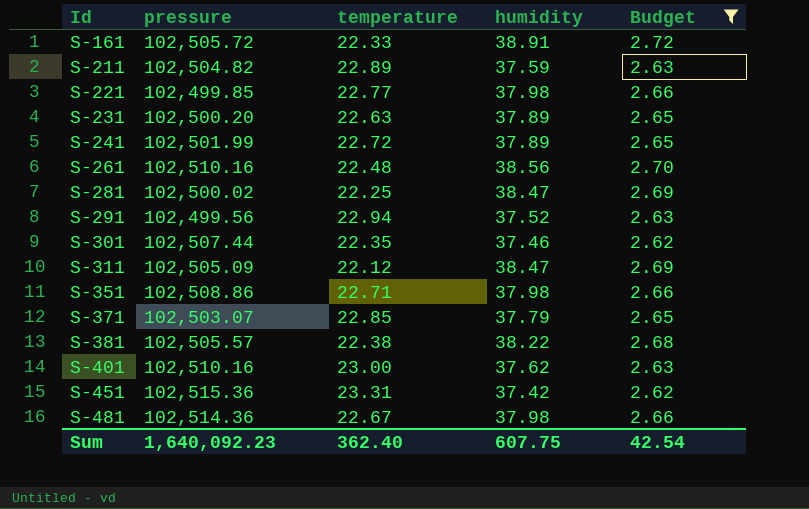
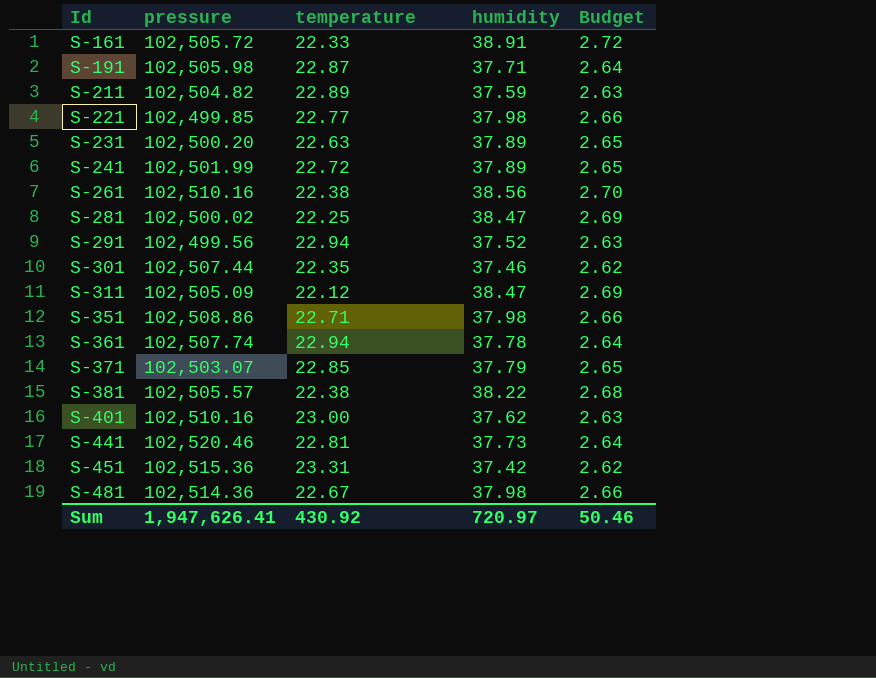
filter: Budget != 2.64 -> none
S-261 | temperature: 22.48 -> 22.38
Sum | pressure: 1,640,092.23 -> 1,947,626.41
Sum | temperature: 362.40 -> 430.92
Sum | humidity: 607.75 -> 720.97
Sum | Budget: 42.54 -> 50.46

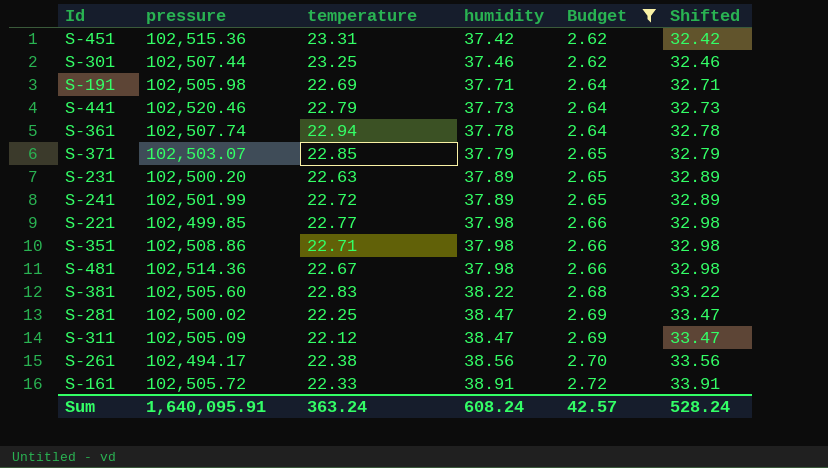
filter: none -> Budget != 2.63
row order: Id ascending -> humidity ascending
column Shifted | formula: none -> [humidity] - 5
S-301 | temperature: 22.35 -> 23.25
S-191 | temperature: 22.87 -> 22.69
S-441 | temperature: 22.81 -> 22.79
S-381 | pressure: 102,505.57 -> 102,505.60
S-381 | temperature: 22.38 -> 22.83
S-261 | pressure: 102,510.16 -> 102,494.17
Sum | pressure: 1,947,626.41 -> 1,640,095.91
Sum | temperature: 430.92 -> 363.24
Sum | humidity: 720.97 -> 608.24
Sum | Budget: 50.46 -> 42.57

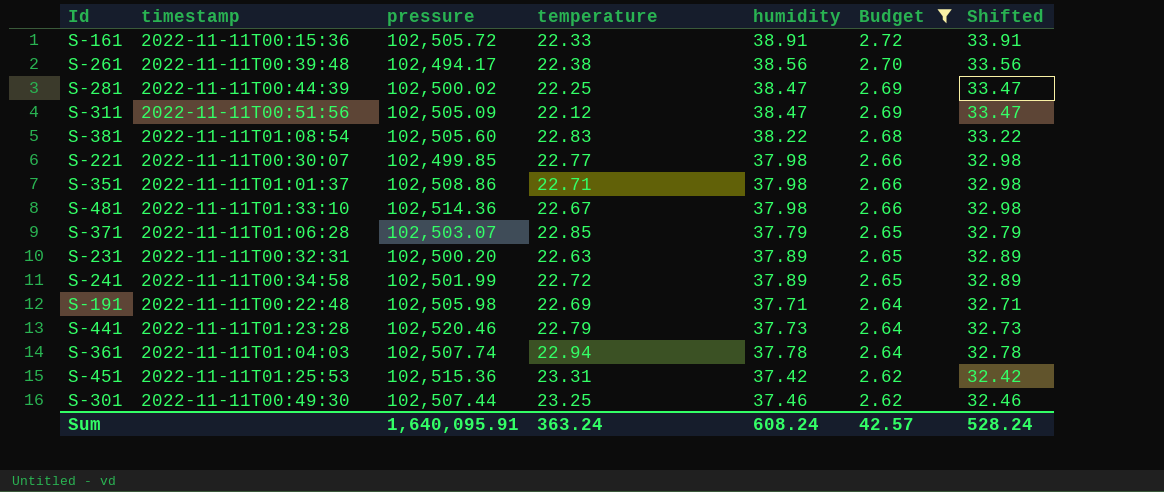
row order: humidity ascending -> Budget descending
column timestamp | position: none -> 2

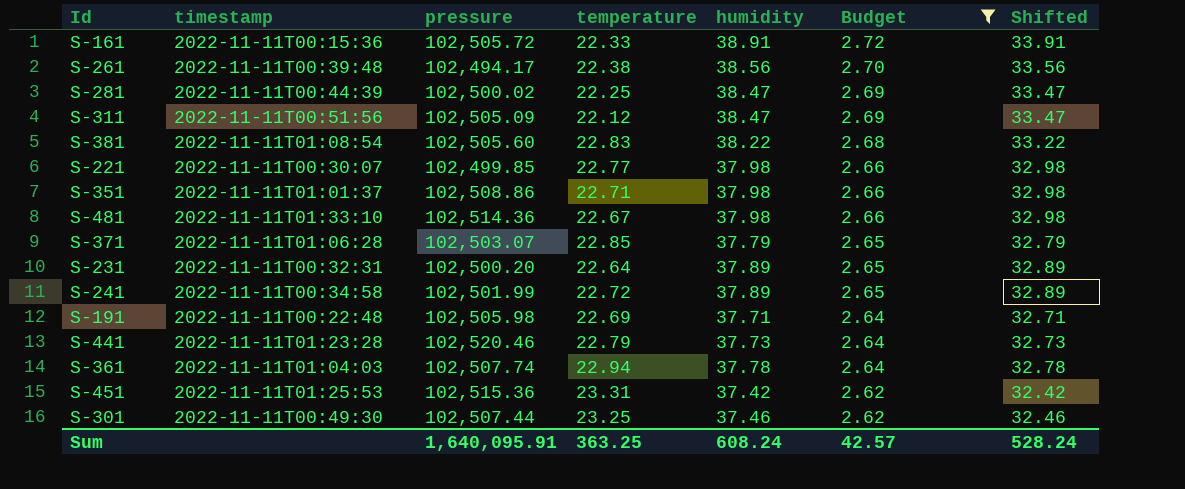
S-231 | temperature: 22.63 -> 22.64
Sum | temperature: 363.24 -> 363.25

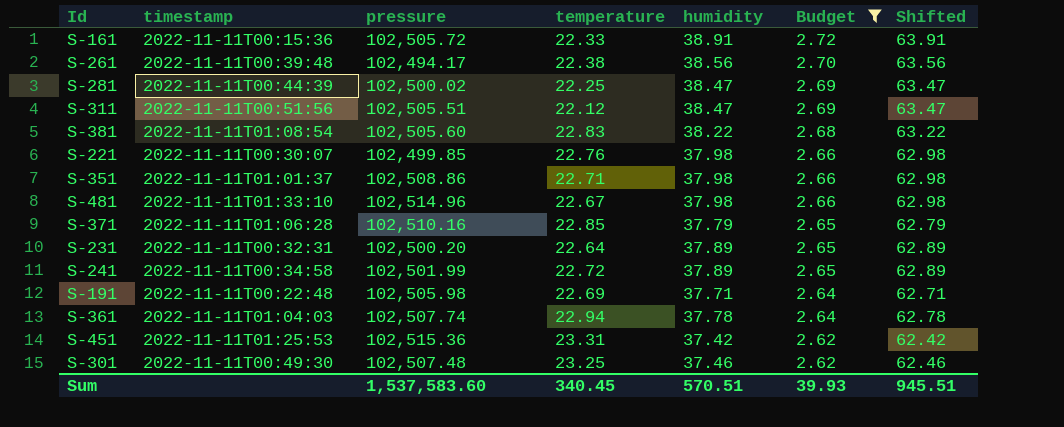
column Shifted | formula: [humidity] - 5 -> [humidity] + 25
row S-441: 2022-11-11T01:23:28 | 102,520.46 | 22.79 | 37.73 | 2.64 | 32.73 -> none
S-311 | pressure: 102,505.09 -> 102,505.51
S-221 | temperature: 22.77 -> 22.76
S-481 | pressure: 102,514.36 -> 102,514.96
S-371 | pressure: 102,503.07 -> 102,510.16
S-301 | pressure: 102,507.44 -> 102,507.48
Sum | pressure: 1,640,095.91 -> 1,537,583.60
Sum | temperature: 363.25 -> 340.45
Sum | humidity: 608.24 -> 570.51
Sum | Budget: 42.57 -> 39.93
Sum | Shifted: 528.24 -> 945.51

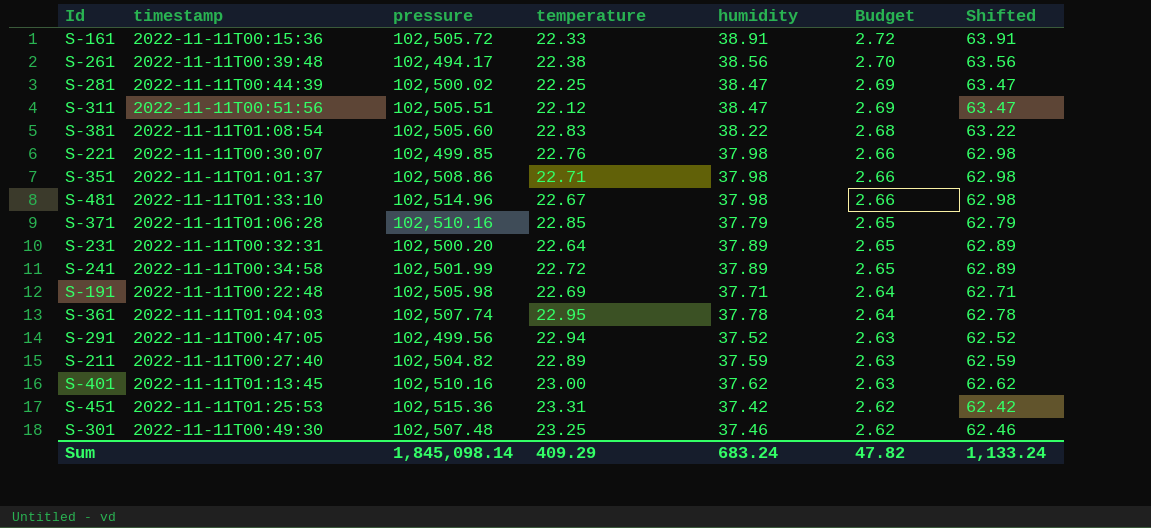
filter: Budget != 2.63 -> none
S-361 | temperature: 22.94 -> 22.95
Sum | pressure: 1,537,583.60 -> 1,845,098.14
Sum | temperature: 340.45 -> 409.29
Sum | humidity: 570.51 -> 683.24
Sum | Budget: 39.93 -> 47.82
Sum | Shifted: 945.51 -> 1,133.24

